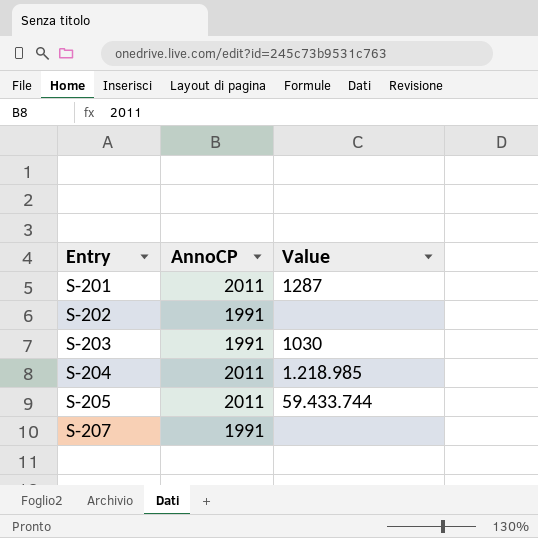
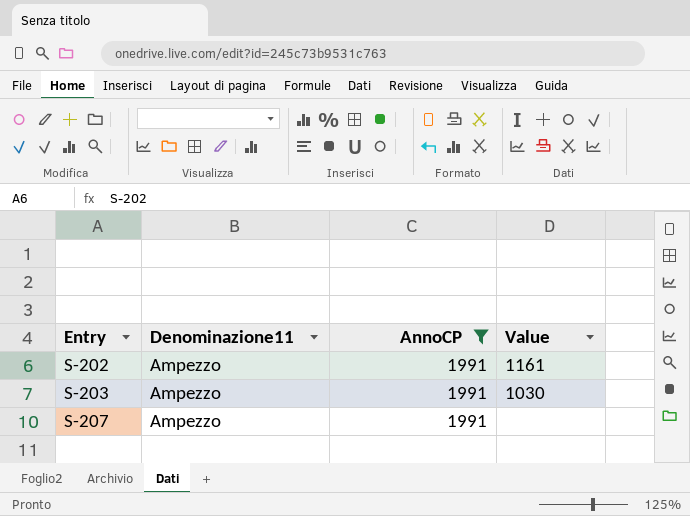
filter: none -> AnnoCP = 1991
column Denominazione11 | position: none -> 2
S-202 | Value: none -> 1161

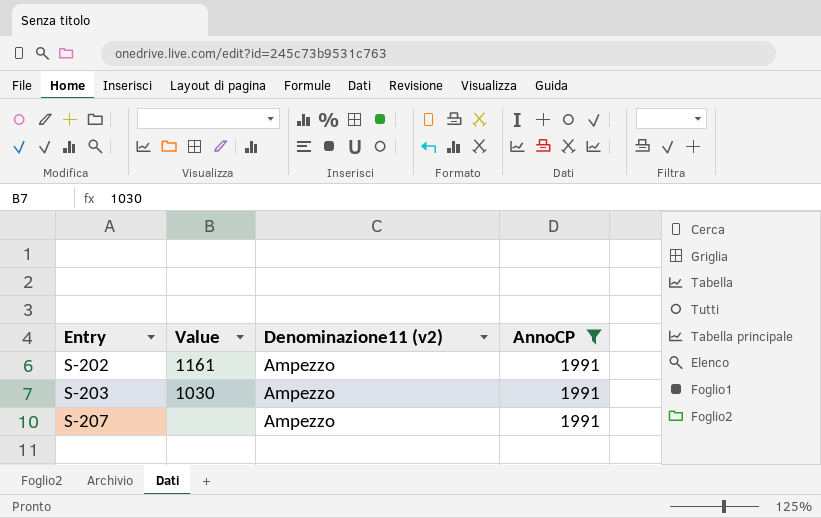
column Value | position: 4 -> 2
column name: Denominazione11 -> Denominazione11 (v2)

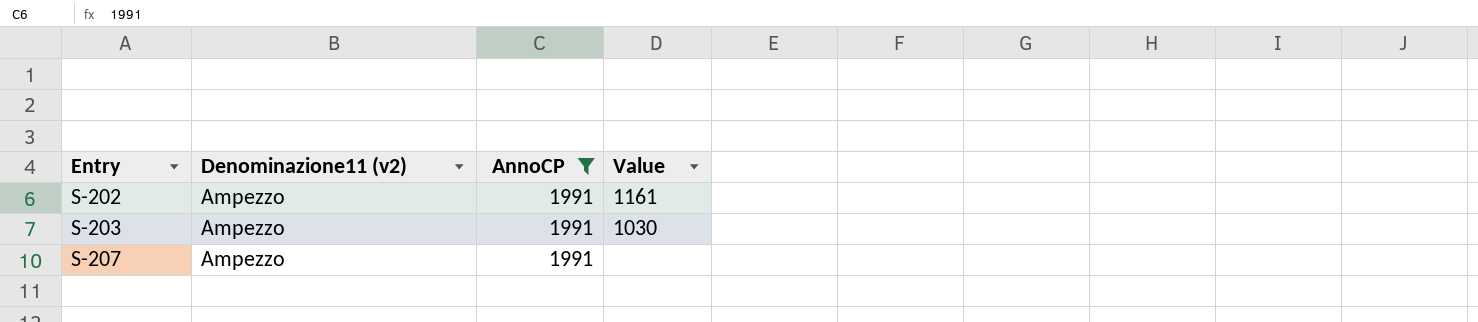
column Value | position: 2 -> 4

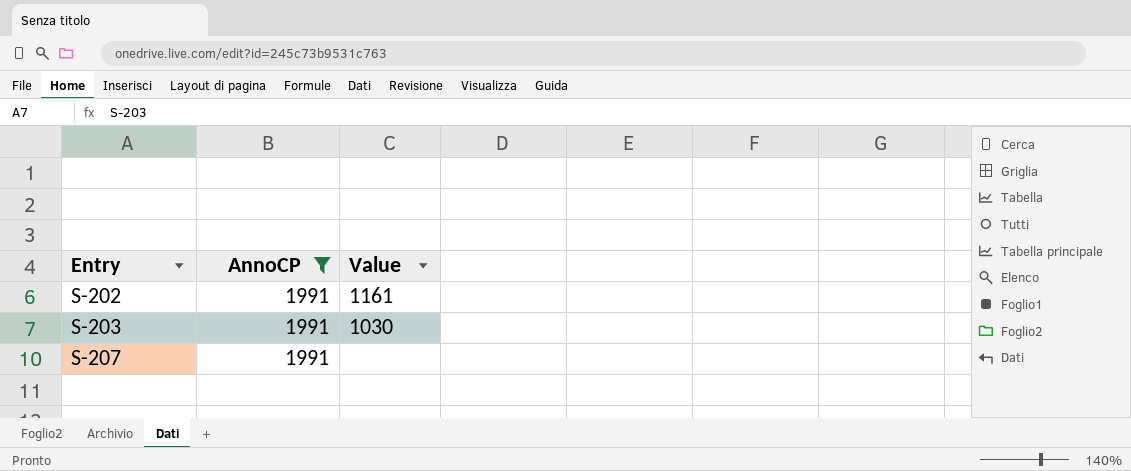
column Denominazione11 (v2) | position: 2 -> none

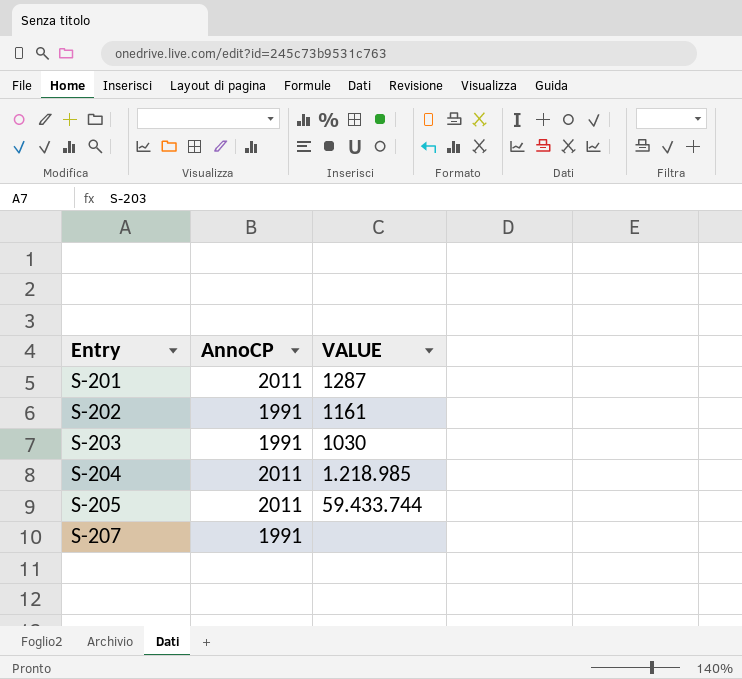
filter: AnnoCP = 1991 -> none
column name: Value -> VALUE

